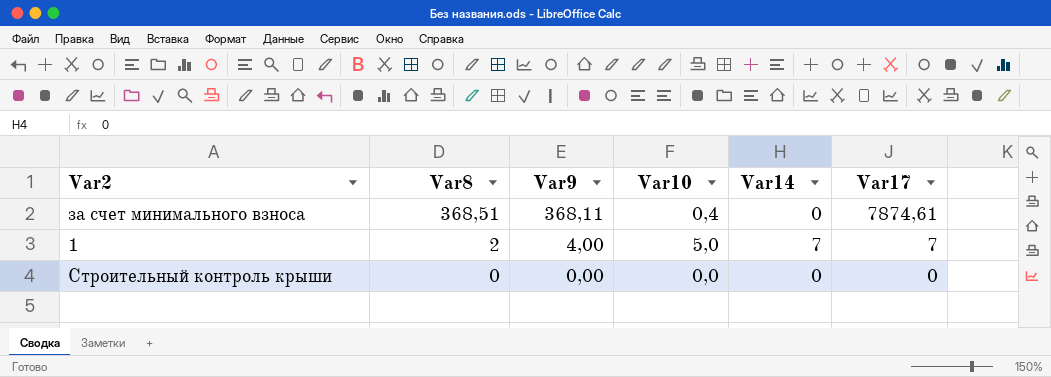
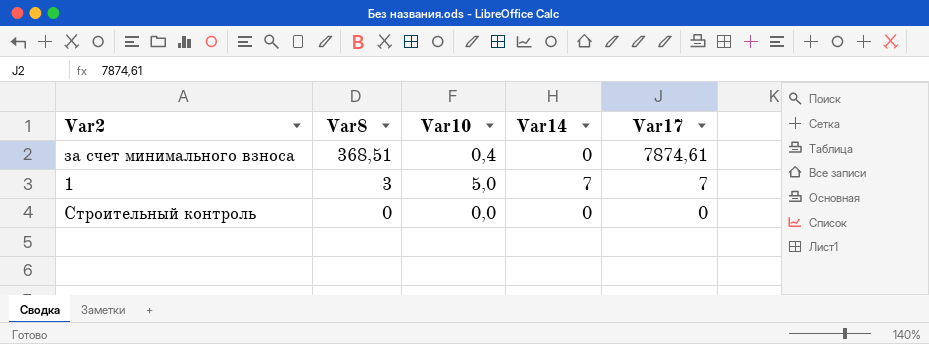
column Var9 | position: 3 -> none
row Строительный контроль крыши: 0 | 0,00 | 0,0 | 0 | 0 -> none
1 | Var8: 2 -> 3
row Строительный контроль: none -> 0 | 0,0 | 0 | 0

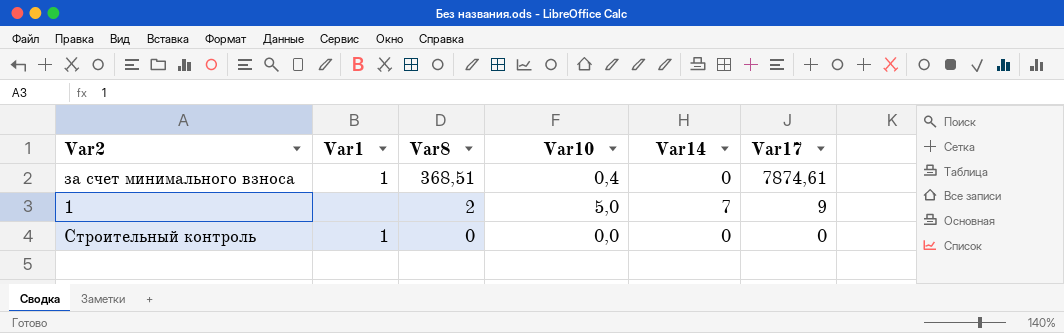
column Var1 | position: none -> 2
1 | Var8: 3 -> 2
1 | Var17: 7 -> 9

